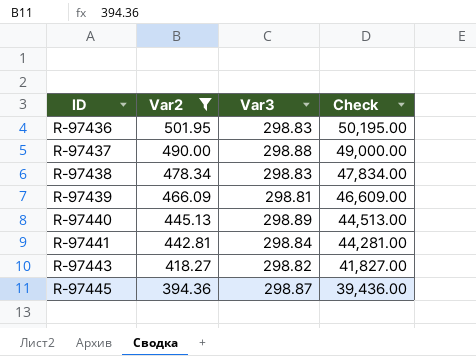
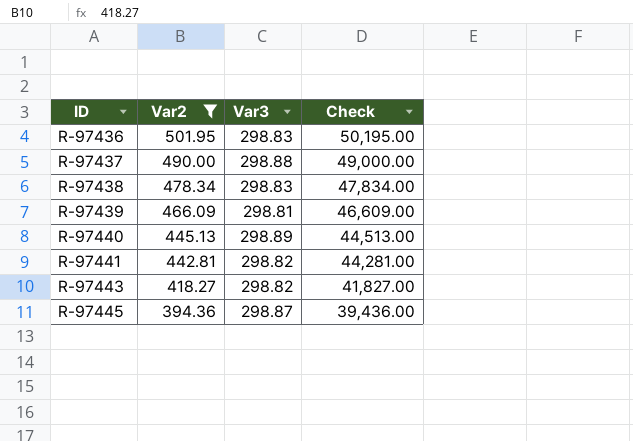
R-97441 | Var3: 298.84 -> 298.82

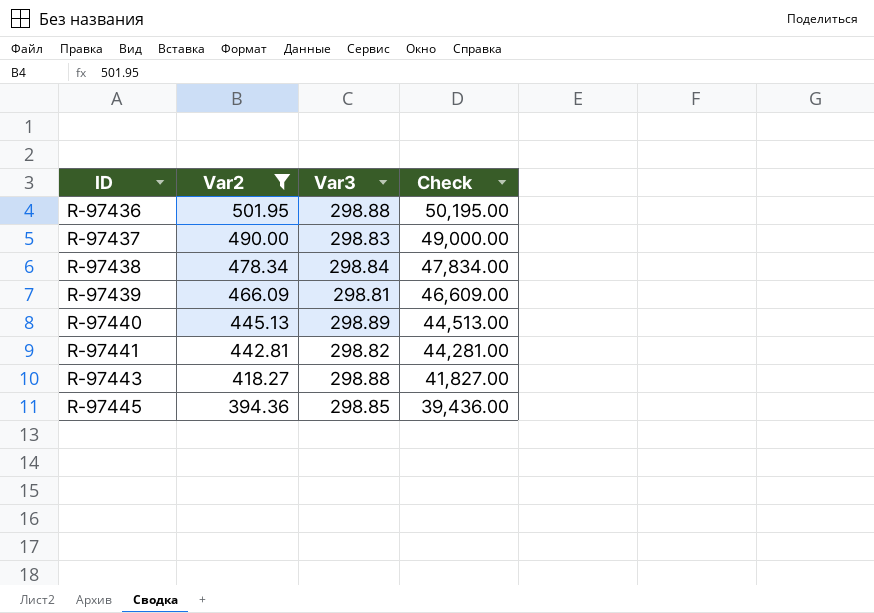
R-97436 | Var3: 298.83 -> 298.88
R-97437 | Var3: 298.88 -> 298.83
R-97438 | Var3: 298.83 -> 298.84
R-97443 | Var3: 298.82 -> 298.88
R-97445 | Var3: 298.87 -> 298.85

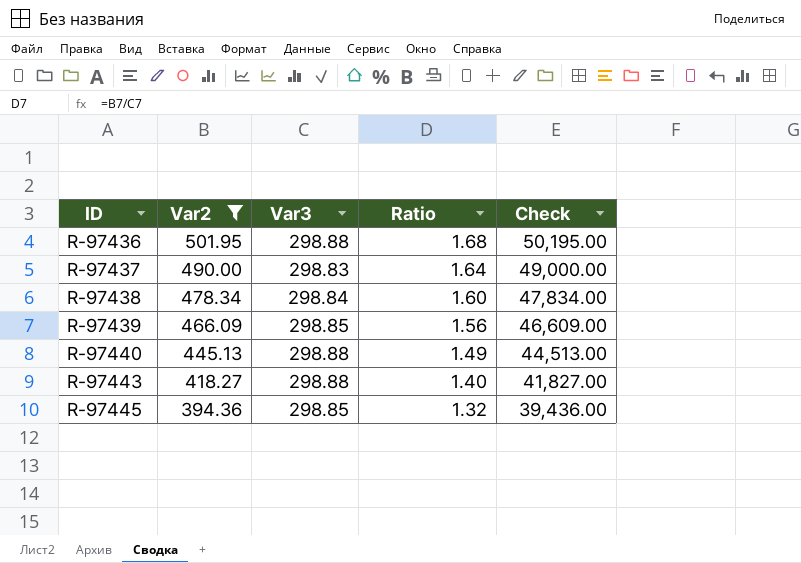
column Ratio | formula: none -> [Var2] / [Var3]
row R-97441: 442.81 | 298.82 | 44,281.00 -> none
R-97439 | Var3: 298.81 -> 298.85
R-97440 | Var3: 298.89 -> 298.88

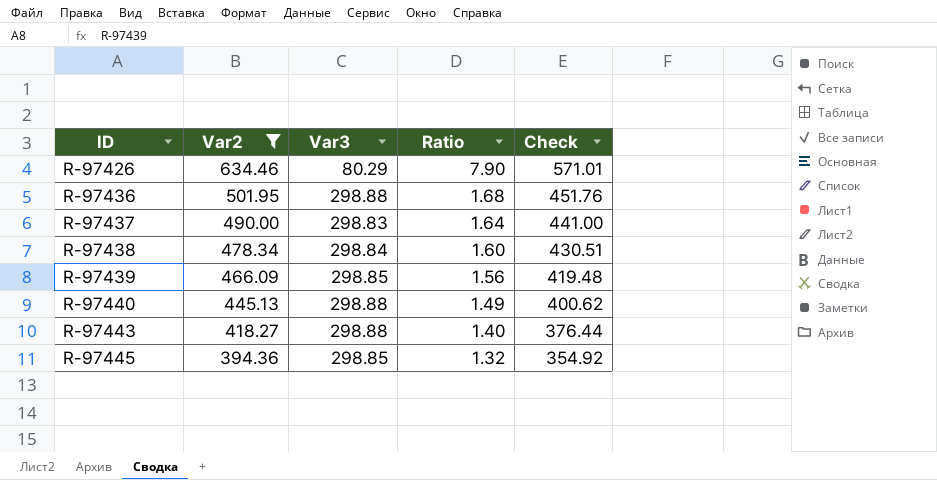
column Check | formula: [Var2] * 100 -> [Var2] * 0.9
row R-97426: none -> 634.46 | 80.29 | 7.90 | 571.01

